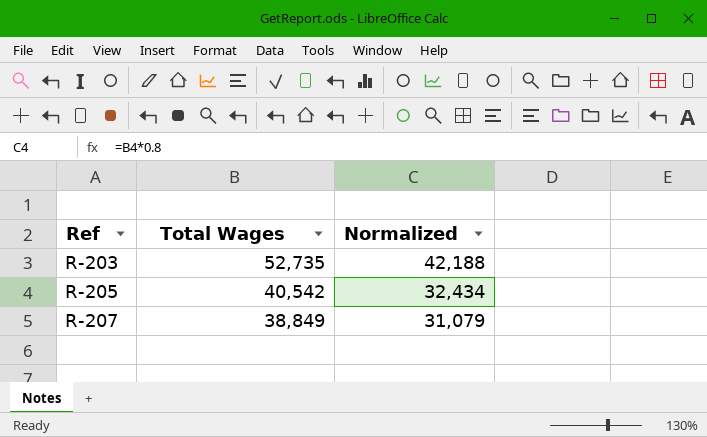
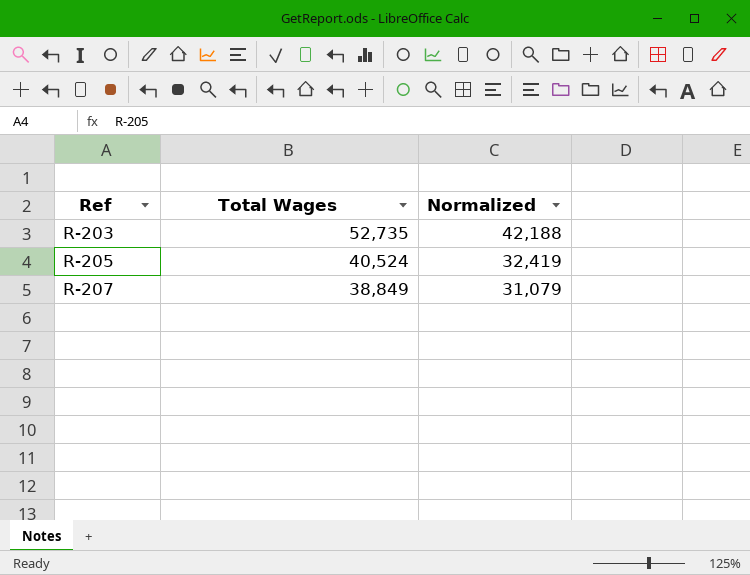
R-205 | Total Wages: 40,542 -> 40,524
R-205 | Normalized: 32,434 -> 32,419

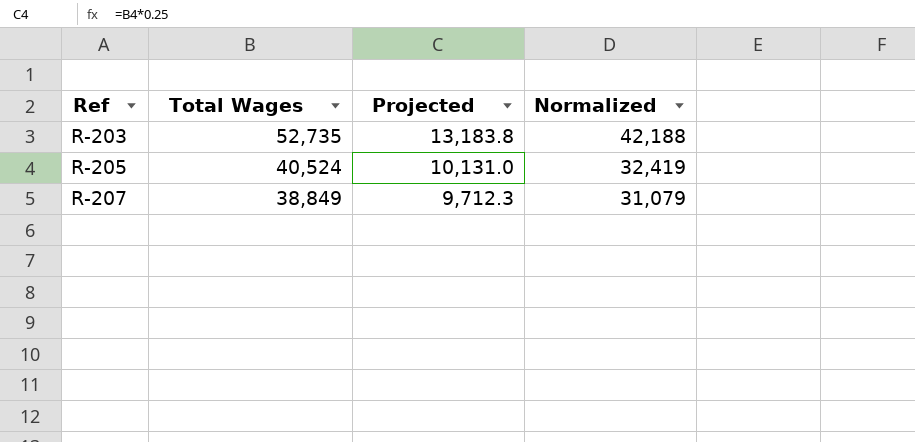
column Projected | formula: none -> [Total Wages] * 0.25

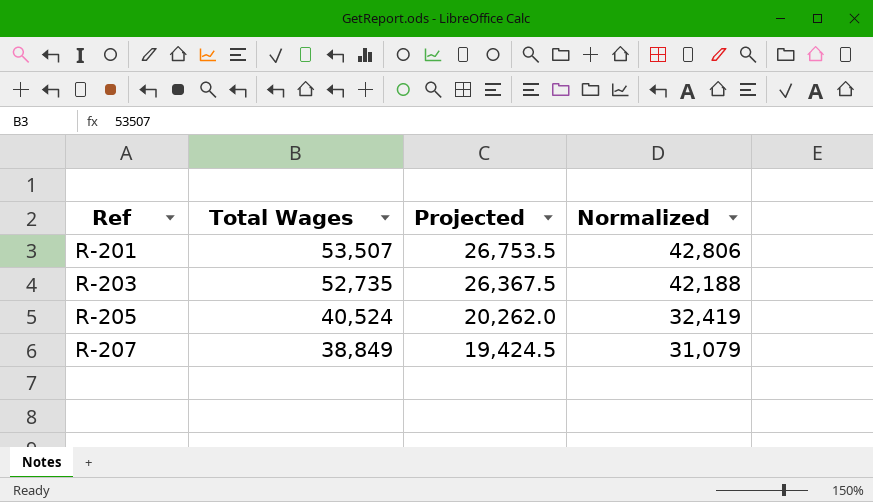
column Projected | formula: [Total Wages] * 0.25 -> [Total Wages] * 0.5
row R-201: none -> 53,507 | 26,753.5 | 42,806

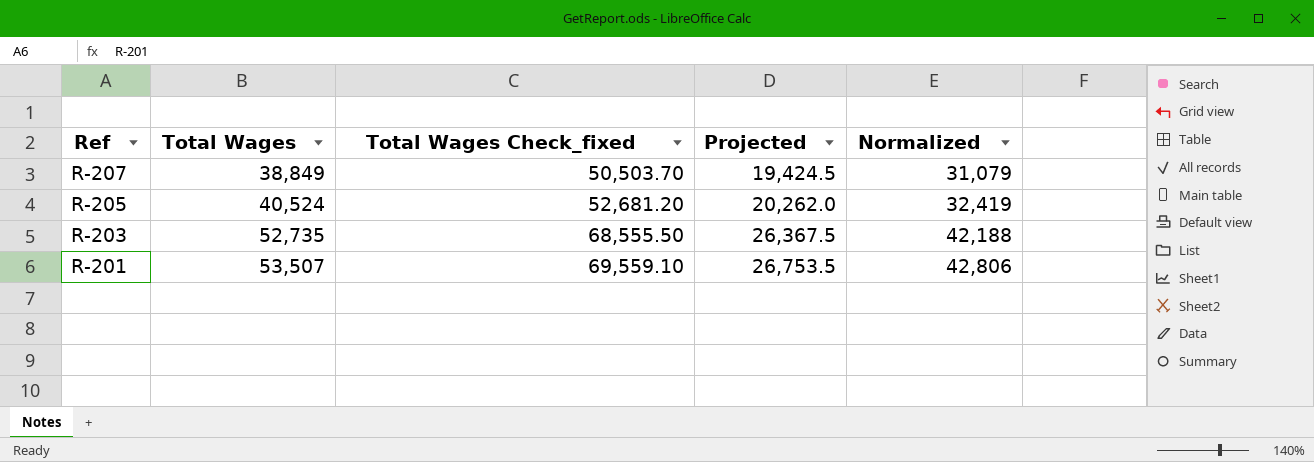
row order: Ref ascending -> Ref descending
column Total Wages Check_fixed | formula: none -> [Total Wages] * 1.3

